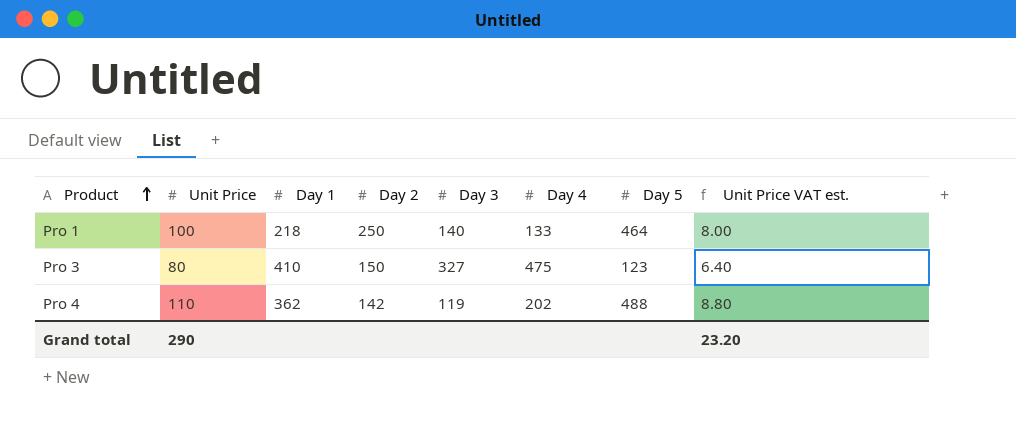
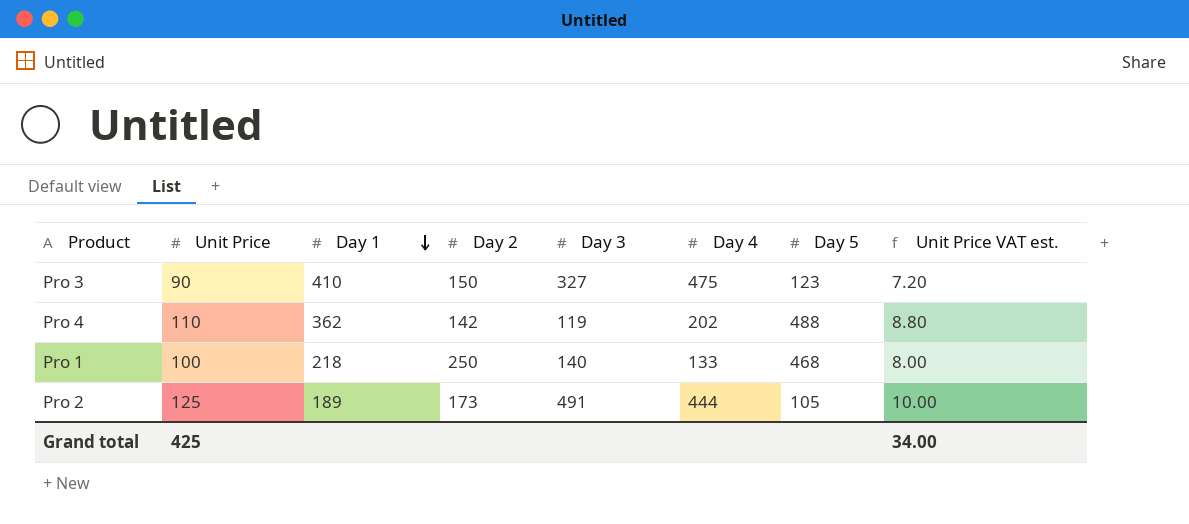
row order: Product ascending -> Day 1 descending
Pro 3 | Unit Price: 80 -> 90
Pro 3 | Unit Price VAT est.: 6.40 -> 7.20
Pro 1 | Day 5: 464 -> 468
row Pro 2: none -> 125 | 189 | 173 | 491 | 444 | 105 | 10.00
Grand total | Unit Price: 290 -> 425
Grand total | Unit Price VAT est.: 23.20 -> 34.00

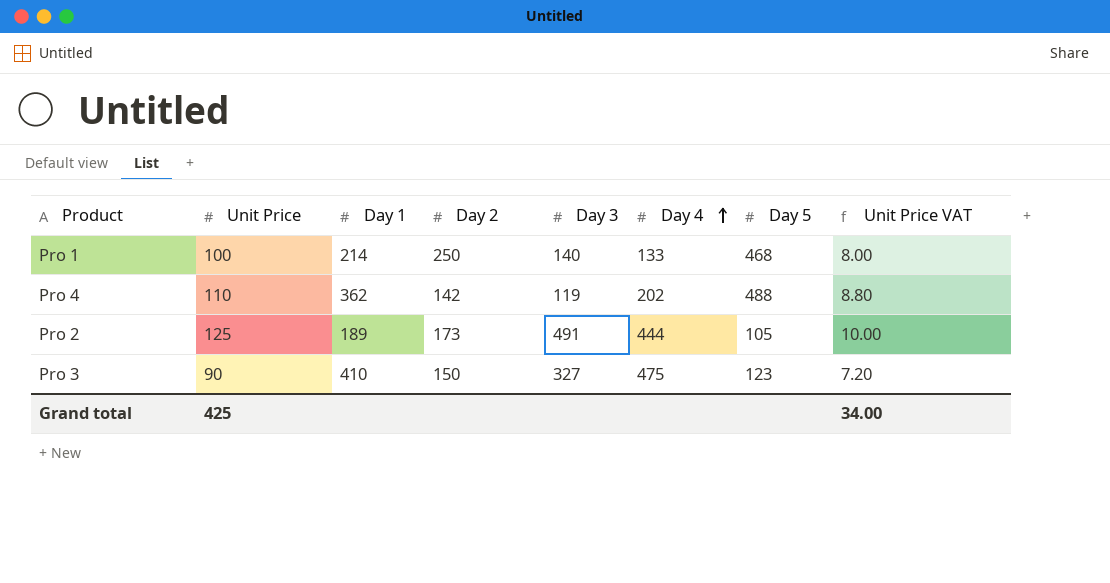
row order: Day 1 descending -> Day 4 ascending
column name: Unit Price VAT est. -> Unit Price VAT
Pro 1 | Day 1: 218 -> 214

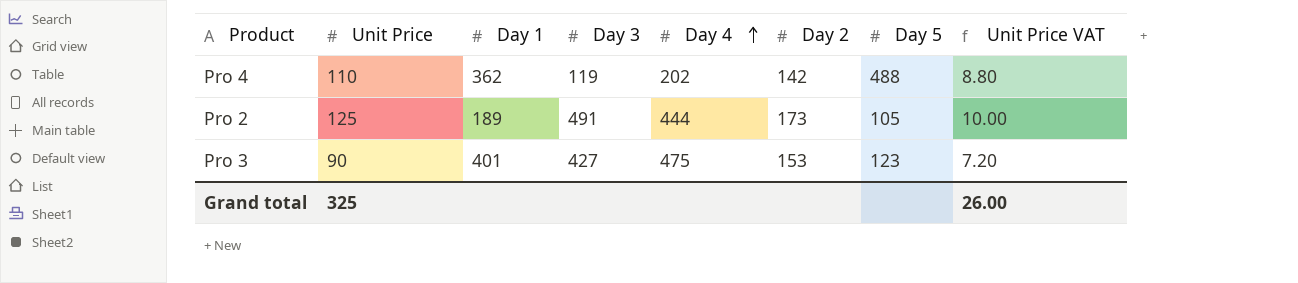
column Day 2 | position: 4 -> 6
row Pro 1: 100 | 214 | 250 | 140 | 133 | 468 | 8.00 -> none
Pro 3 | Day 1: 410 -> 401
Pro 3 | Day 3: 327 -> 427
Pro 3 | Day 2: 150 -> 153
Grand total | Unit Price: 425 -> 325
Grand total | Unit Price VAT: 34.00 -> 26.00

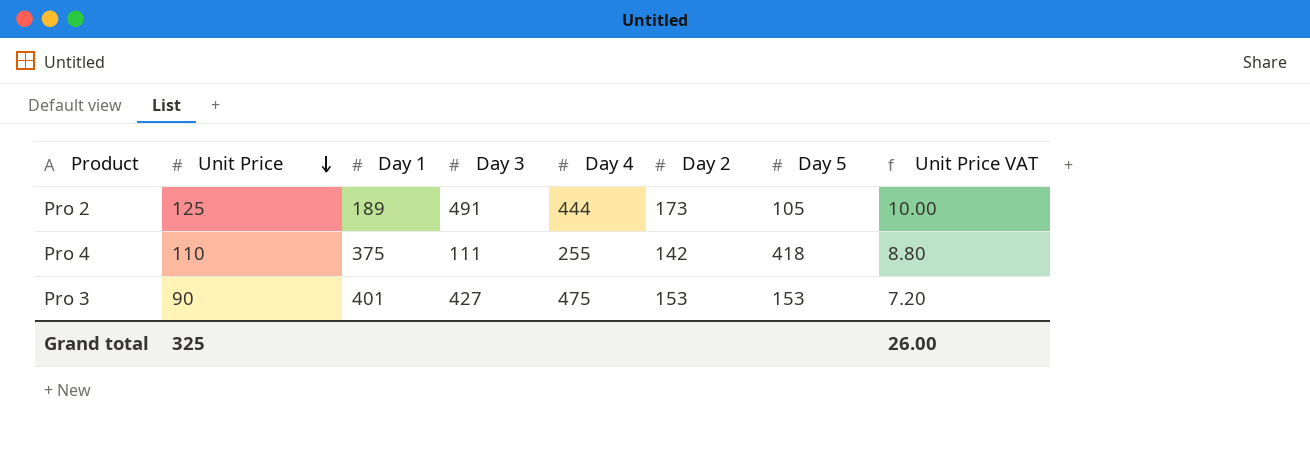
row order: Day 4 ascending -> Unit Price descending
Pro 4 | Day 1: 362 -> 375
Pro 4 | Day 3: 119 -> 111
Pro 4 | Day 4: 202 -> 255
Pro 4 | Day 5: 488 -> 418
Pro 3 | Day 5: 123 -> 153

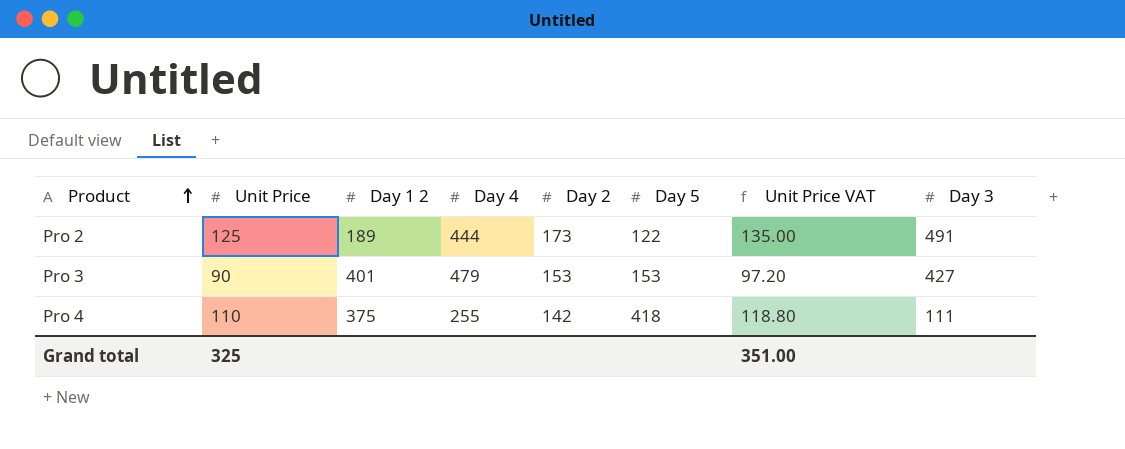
row order: Unit Price descending -> Product ascending
column name: Day 1 -> Day 1 2
column Unit Price VAT | formula: [Unit Price] * 0.08 -> [Unit Price] * 1.08
column Day 3 | position: 4 -> 8
Pro 2 | Day 5: 105 -> 122
Pro 3 | Day 4: 475 -> 479
Grand total | Unit Price VAT: 26.00 -> 351.00

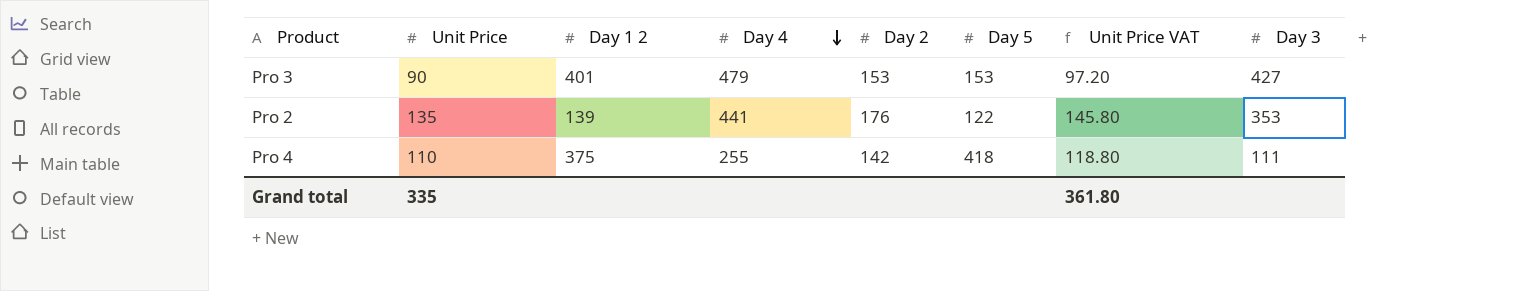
row order: Product ascending -> Day 4 descending
Pro 2 | Unit Price: 125 -> 135
Pro 2 | Day 1 2: 189 -> 139
Pro 2 | Day 4: 444 -> 441
Pro 2 | Day 2: 173 -> 176
Pro 2 | Unit Price VAT: 135.00 -> 145.80
Pro 2 | Day 3: 491 -> 353
Grand total | Unit Price: 325 -> 335
Grand total | Unit Price VAT: 351.00 -> 361.80

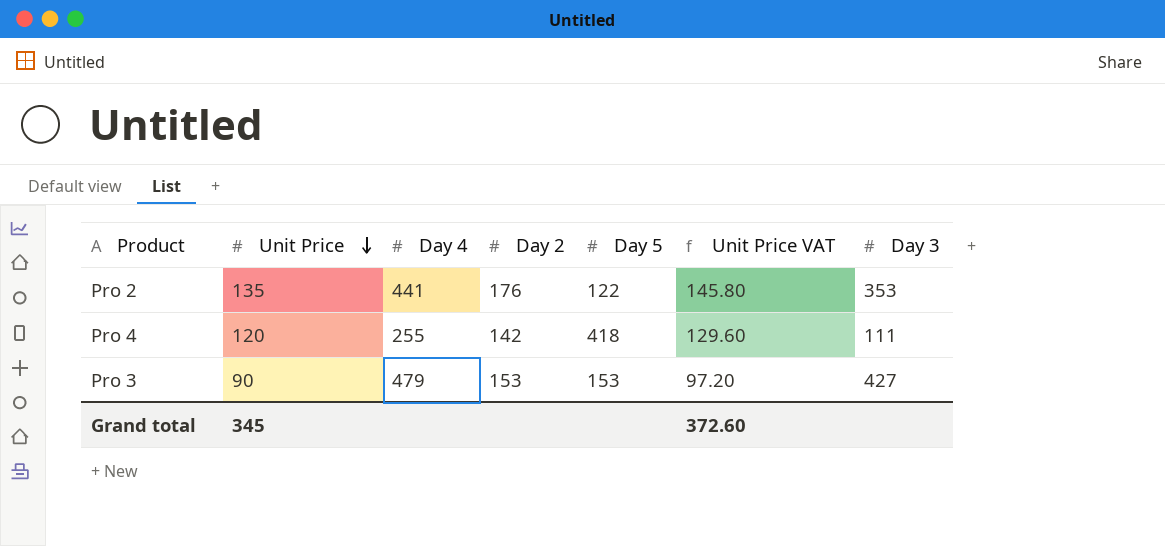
row order: Day 4 descending -> Unit Price descending
column Day 1 2 | position: 3 -> none
Pro 4 | Unit Price: 110 -> 120
Pro 4 | Unit Price VAT: 118.80 -> 129.60
Grand total | Unit Price: 335 -> 345
Grand total | Unit Price VAT: 361.80 -> 372.60

